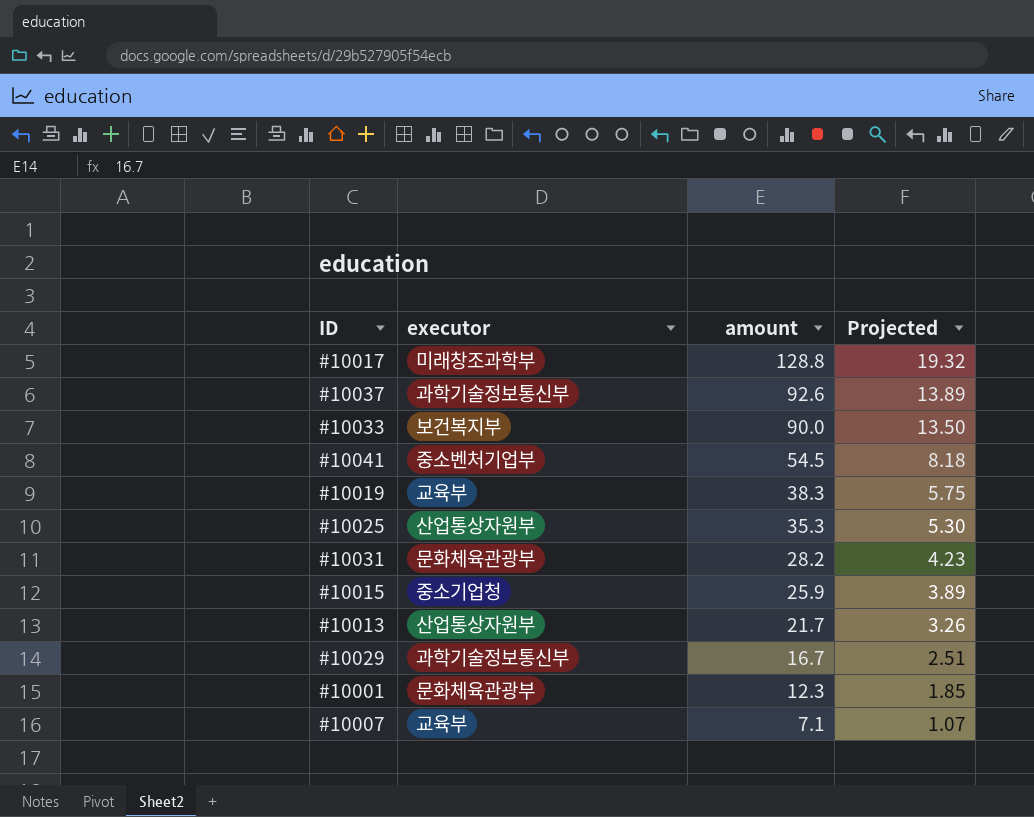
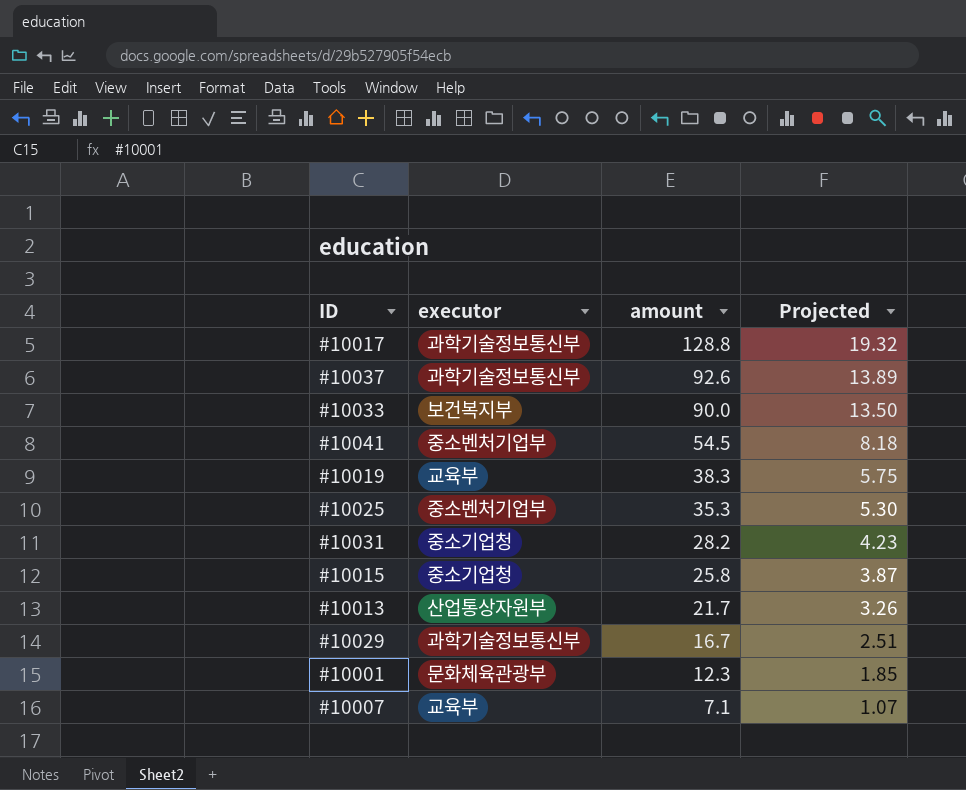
#10017 | executor: 미래창조과학부 -> 과학기술정보통신부
#10025 | executor: 산업통상자원부 -> 중소벤처기업부
#10031 | executor: 문화체육관광부 -> 중소기업청
#10015 | amount: 25.9 -> 25.8
#10015 | Projected: 3.89 -> 3.87

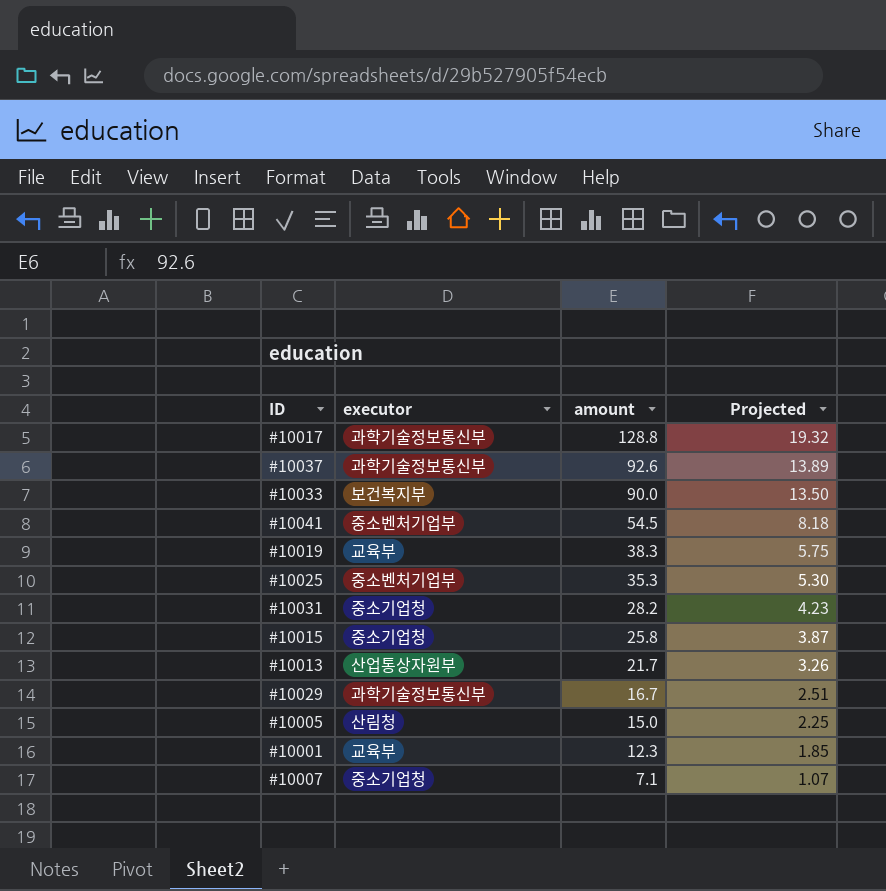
row #10005: none -> 산림청 | 15.0 | 2.25
#10001 | executor: 문화체육관광부 -> 교육부
#10007 | executor: 교육부 -> 중소기업청

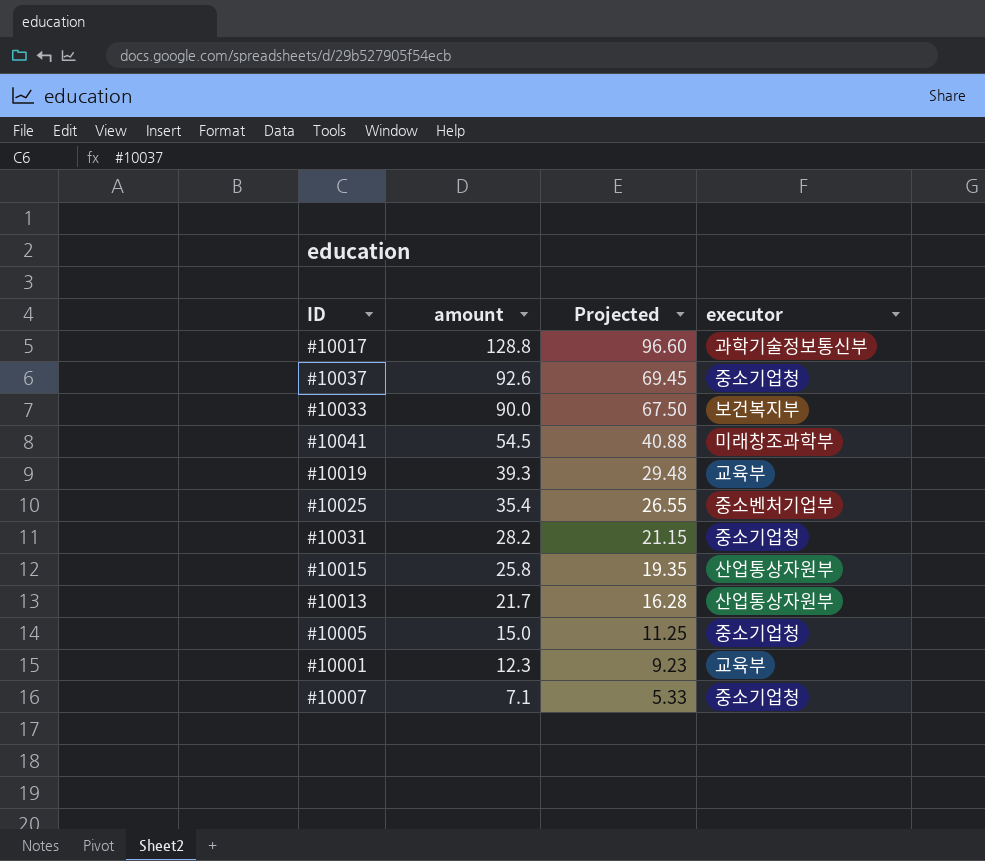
column Projected | formula: [amount] * 0.15 -> [amount] * 0.75
column executor | position: 2 -> 4
row #10029: 과학기술정보통신부 | 16.7 | 2.51 -> none
#10037 | executor: 과학기술정보통신부 -> 중소기업청
#10041 | executor: 중소벤처기업부 -> 미래창조과학부
#10019 | amount: 38.3 -> 39.3
#10025 | amount: 35.3 -> 35.4
#10015 | executor: 중소기업청 -> 산업통상자원부
#10005 | executor: 산림청 -> 중소기업청

